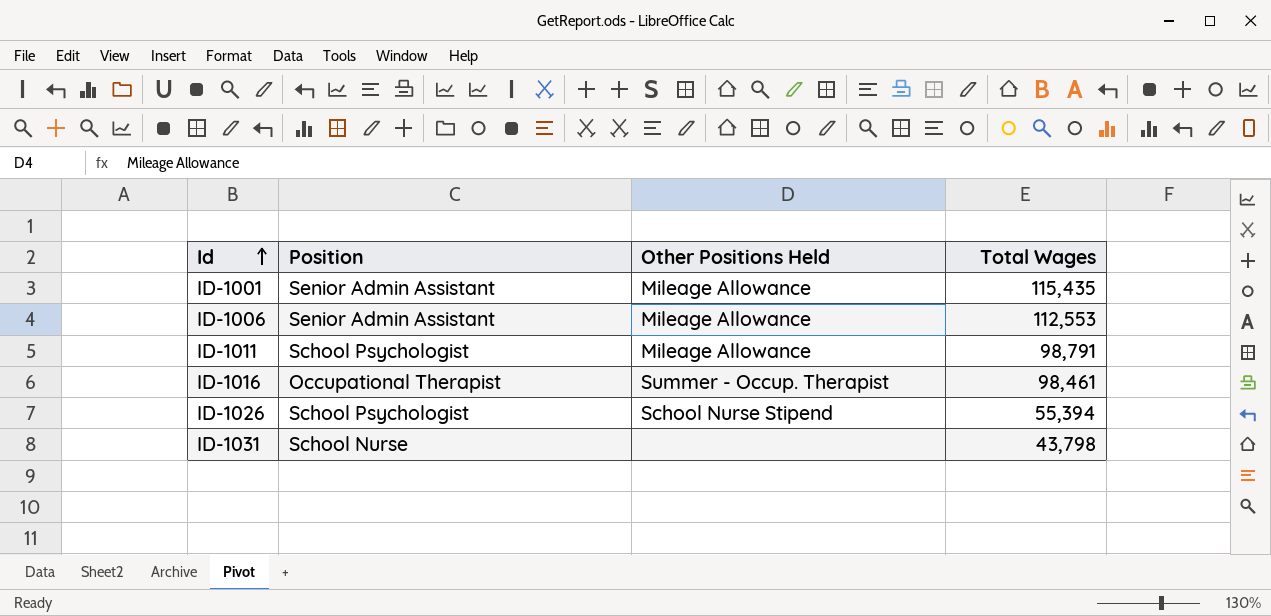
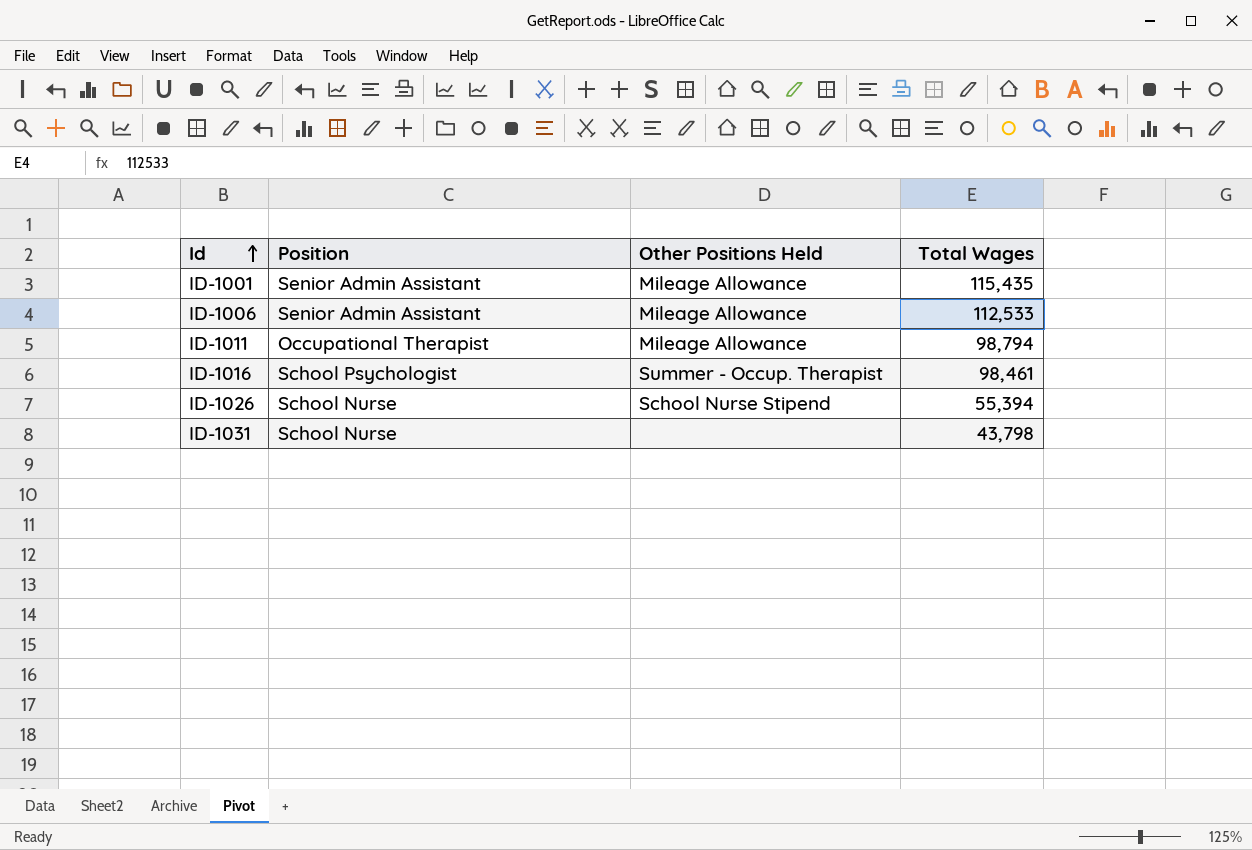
ID-1006 | Total Wages: 112,553 -> 112,533
ID-1011 | Position: School Psychologist -> Occupational Therapist
ID-1011 | Total Wages: 98,791 -> 98,794
ID-1016 | Position: Occupational Therapist -> School Psychologist
ID-1026 | Position: School Psychologist -> School Nurse

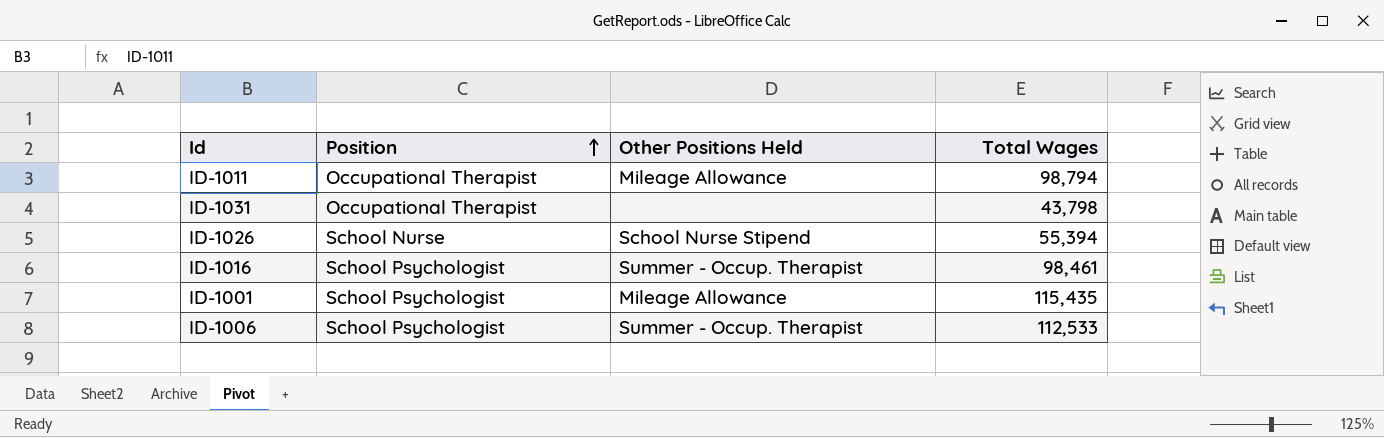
row order: Id ascending -> Position ascending
ID-1031 | Position: School Nurse -> Occupational Therapist
ID-1001 | Position: Senior Admin Assistant -> School Psychologist
ID-1006 | Position: Senior Admin Assistant -> School Psychologist
ID-1006 | Other Positions Held: Mileage Allowance -> Summer - Occup. Therapist

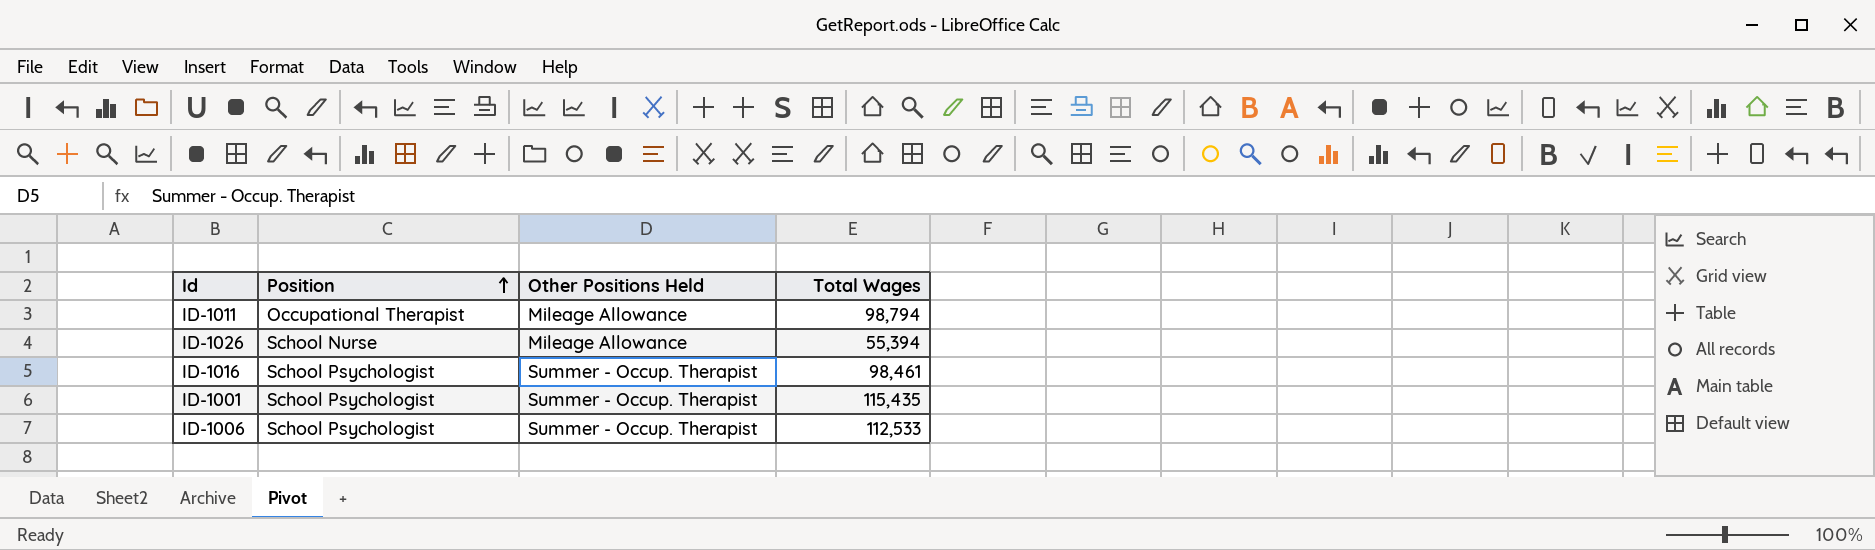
row ID-1031: Occupational Therapist | none | 43,798 -> none
ID-1026 | Other Positions Held: School Nurse Stipend -> Mileage Allowance
ID-1001 | Other Positions Held: Mileage Allowance -> Summer - Occup. Therapist

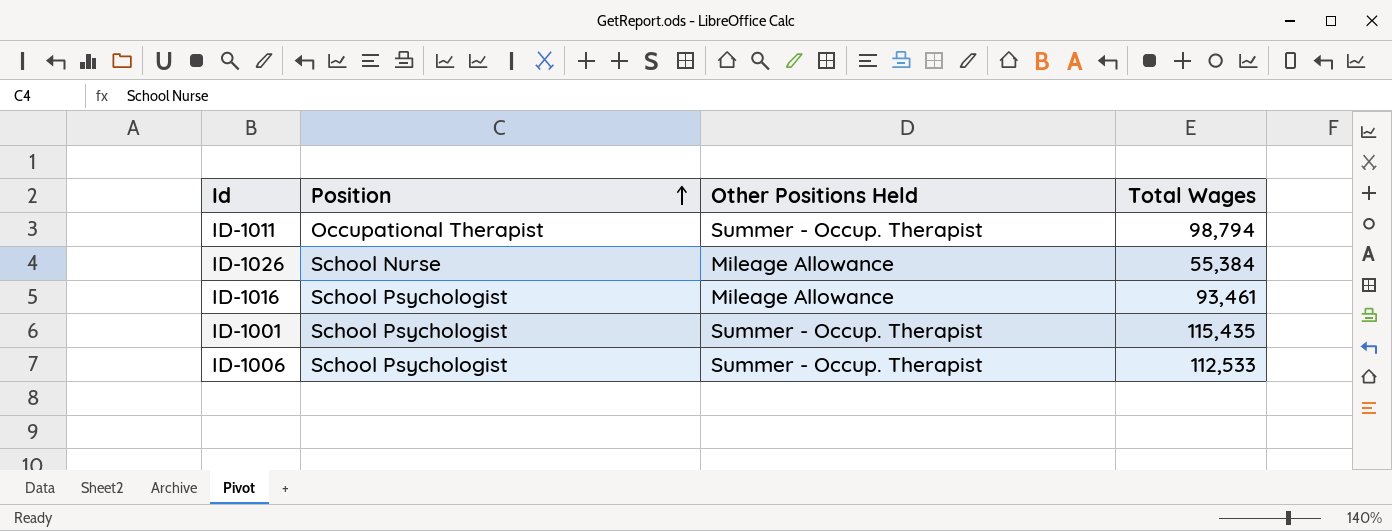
ID-1011 | Other Positions Held: Mileage Allowance -> Summer - Occup. Therapist
ID-1026 | Total Wages: 55,394 -> 55,384
ID-1016 | Other Positions Held: Summer - Occup. Therapist -> Mileage Allowance
ID-1016 | Total Wages: 98,461 -> 93,461

